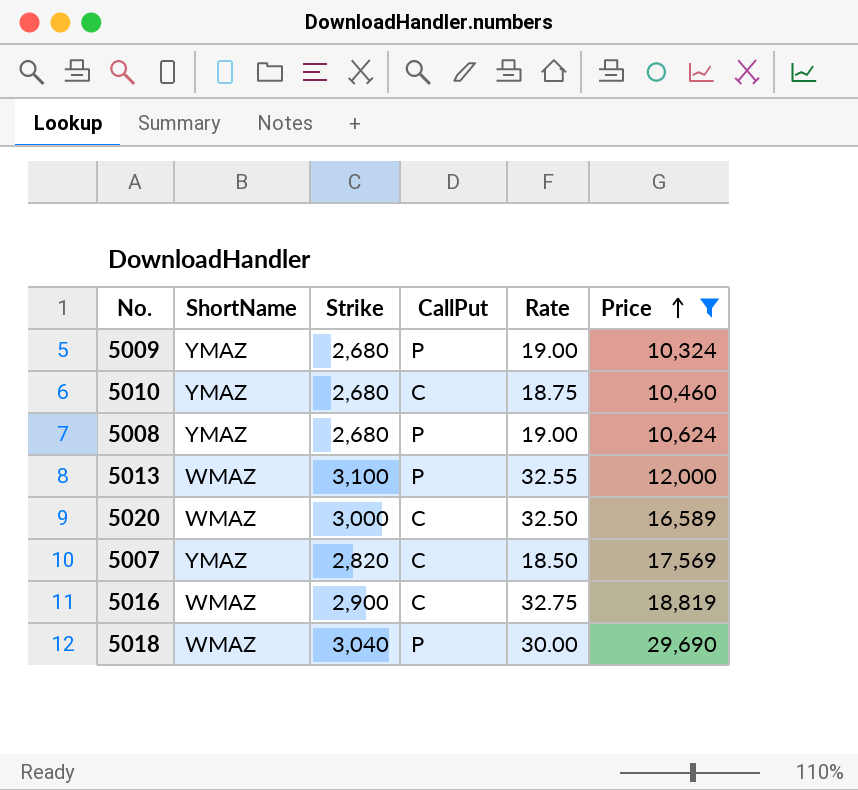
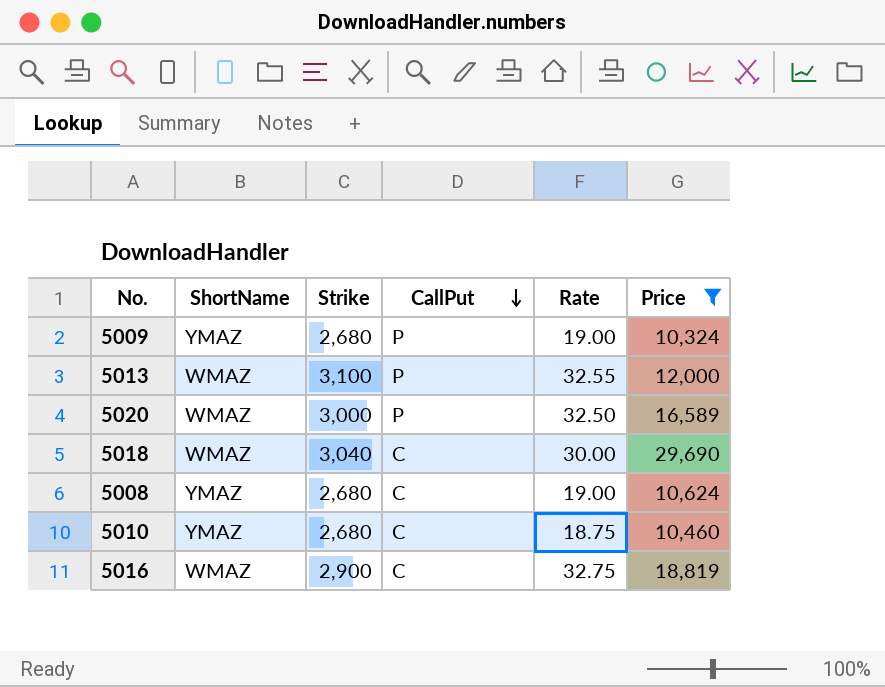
row order: Price ascending -> CallPut descending
row 5007: YMAZ | 2,820 | C | 18.50 | 17,569 -> none
5020 | CallPut: C -> P
5018 | CallPut: P -> C
5008 | CallPut: P -> C

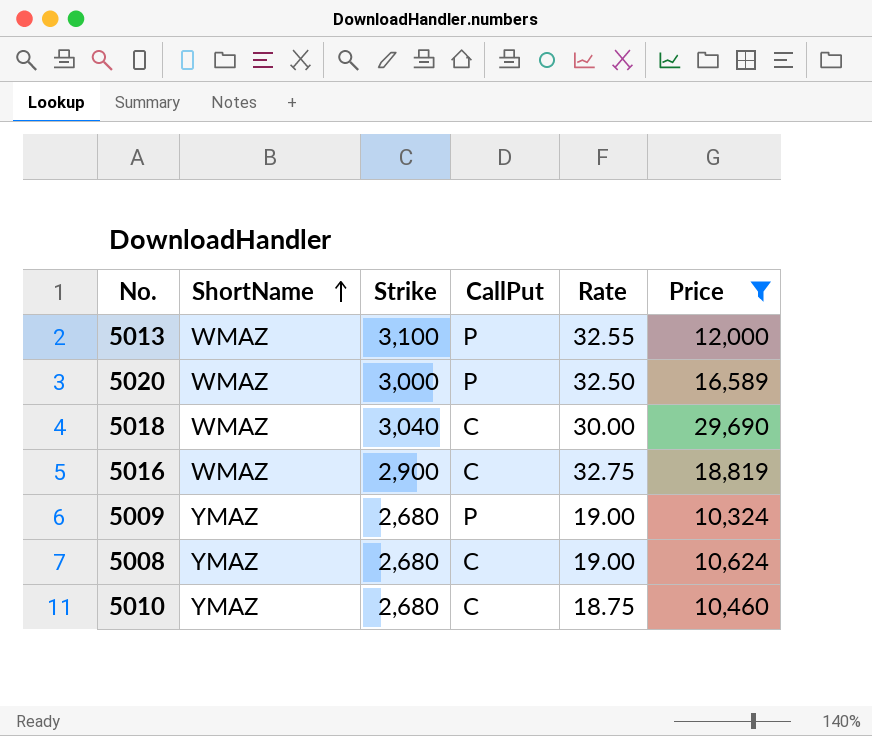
row order: CallPut descending -> ShortName ascending

